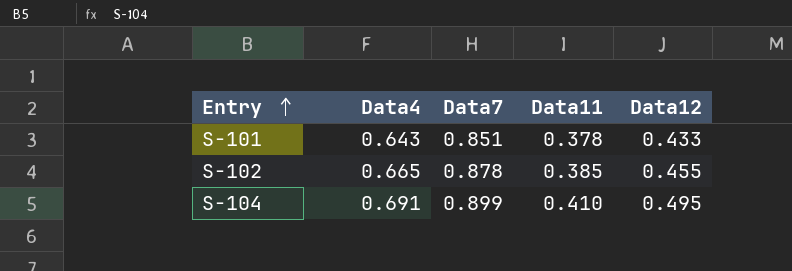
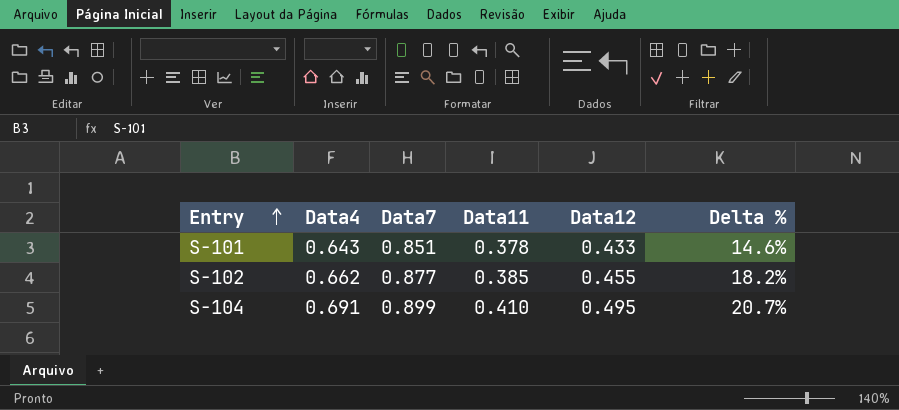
column Delta % | formula: none -> ([Data12] - [Data11]) / [Data11]
S-102 | Data4: 0.665 -> 0.662
S-102 | Data7: 0.878 -> 0.877

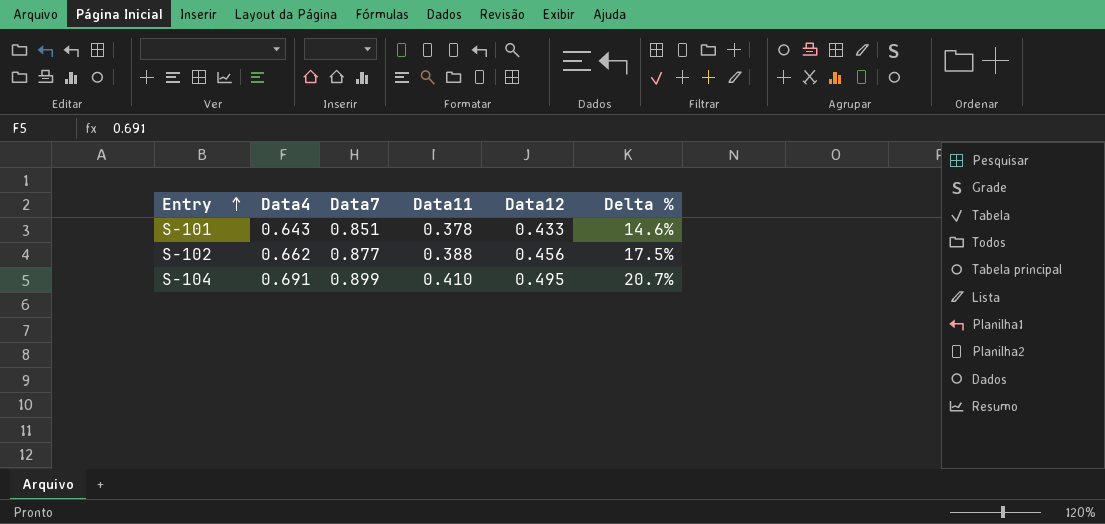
S-102 | Data11: 0.385 -> 0.388
S-102 | Data12: 0.455 -> 0.456
S-102 | Delta %: 18.2% -> 17.5%

